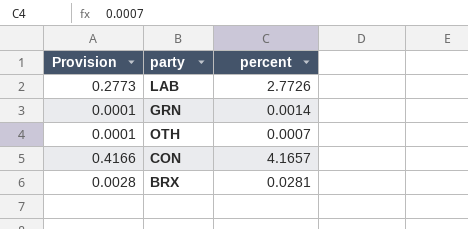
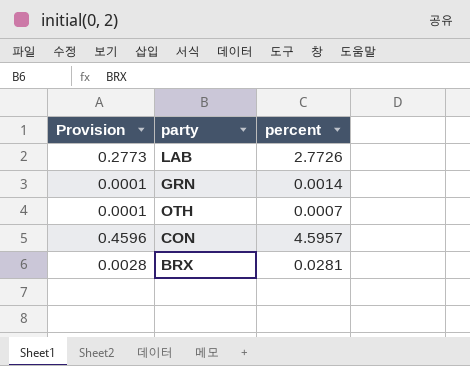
CON | Provision: 0.4166 -> 0.4596
CON | percent: 4.1657 -> 4.5957

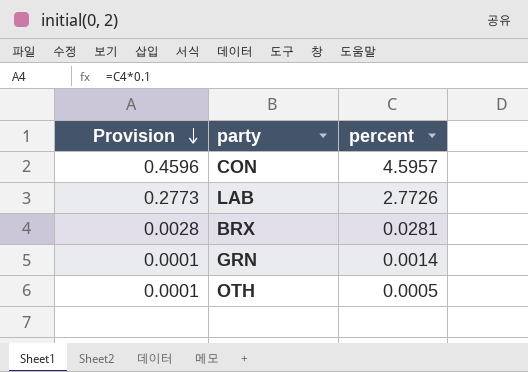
row order: none -> Provision descending
OTH | percent: 0.0007 -> 0.0005

